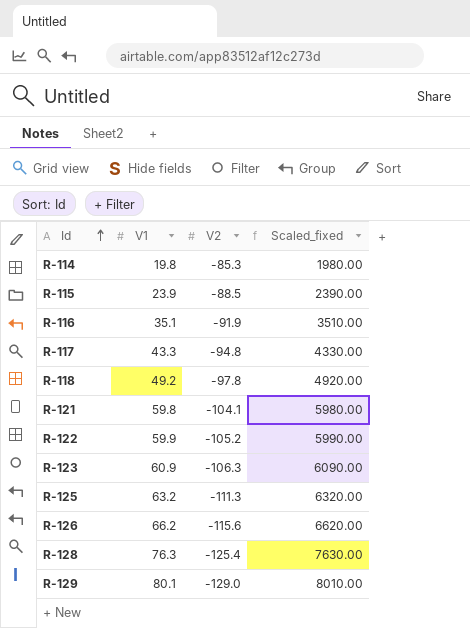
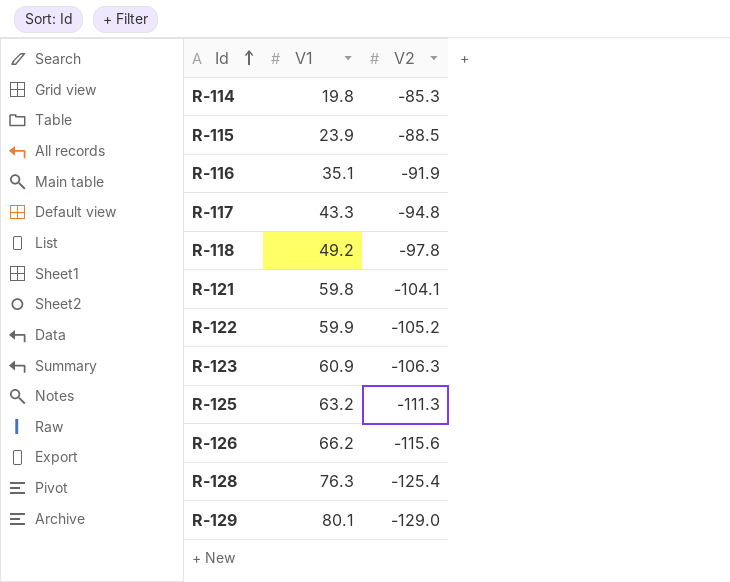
column Scaled_fixed | formula: [V1] * 100 -> none

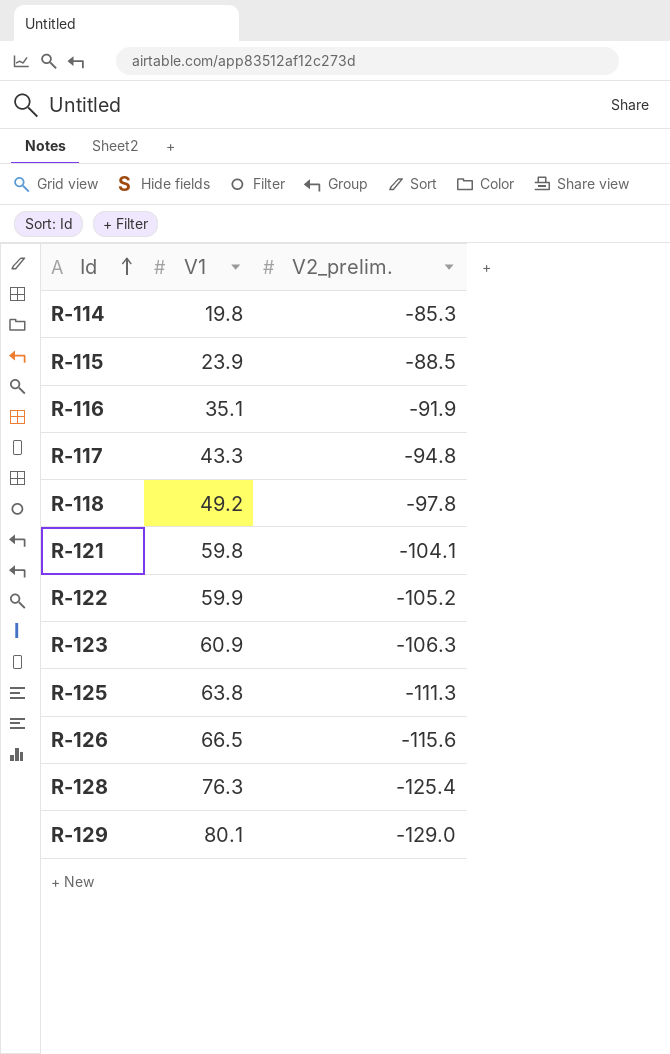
column name: V2 -> V2_prelim.
R-125 | V1: 63.2 -> 63.8
R-126 | V1: 66.2 -> 66.5

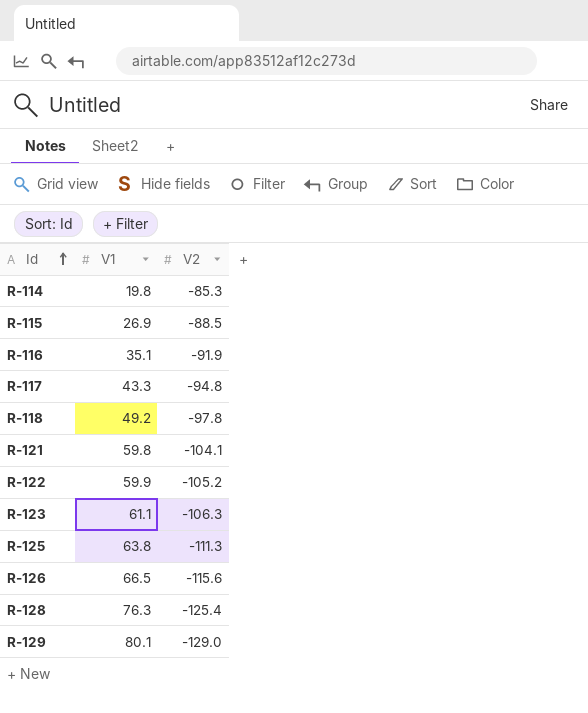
column name: V2_prelim. -> V2
R-115 | V1: 23.9 -> 26.9
R-123 | V1: 60.9 -> 61.1

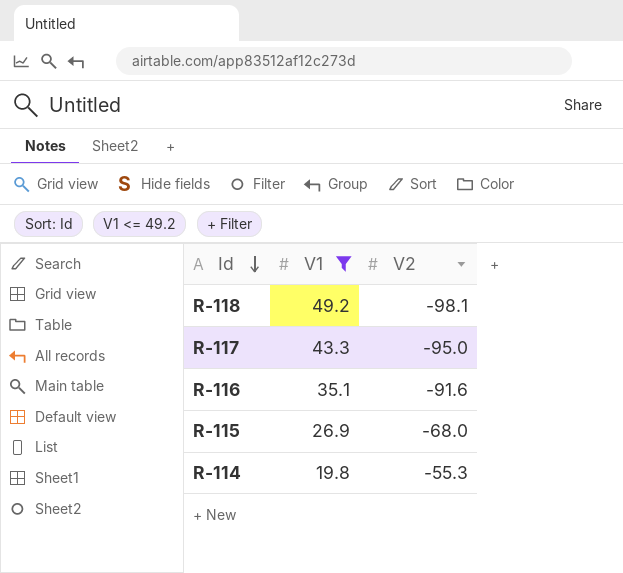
filter: none -> V1 <= 49.2
row order: Id ascending -> Id descending
R-118 | V2: -97.8 -> -98.1
R-117 | V2: -94.8 -> -95.0
R-116 | V2: -91.9 -> -91.6
R-115 | V2: -88.5 -> -68.0
R-114 | V2: -85.3 -> -55.3

